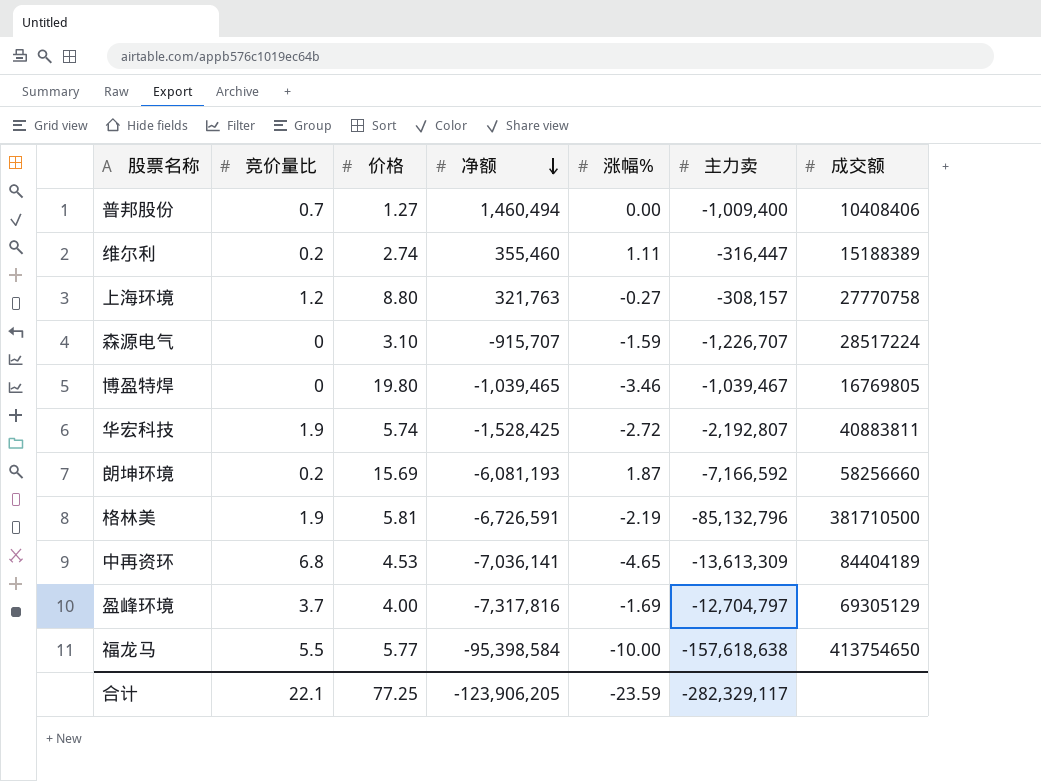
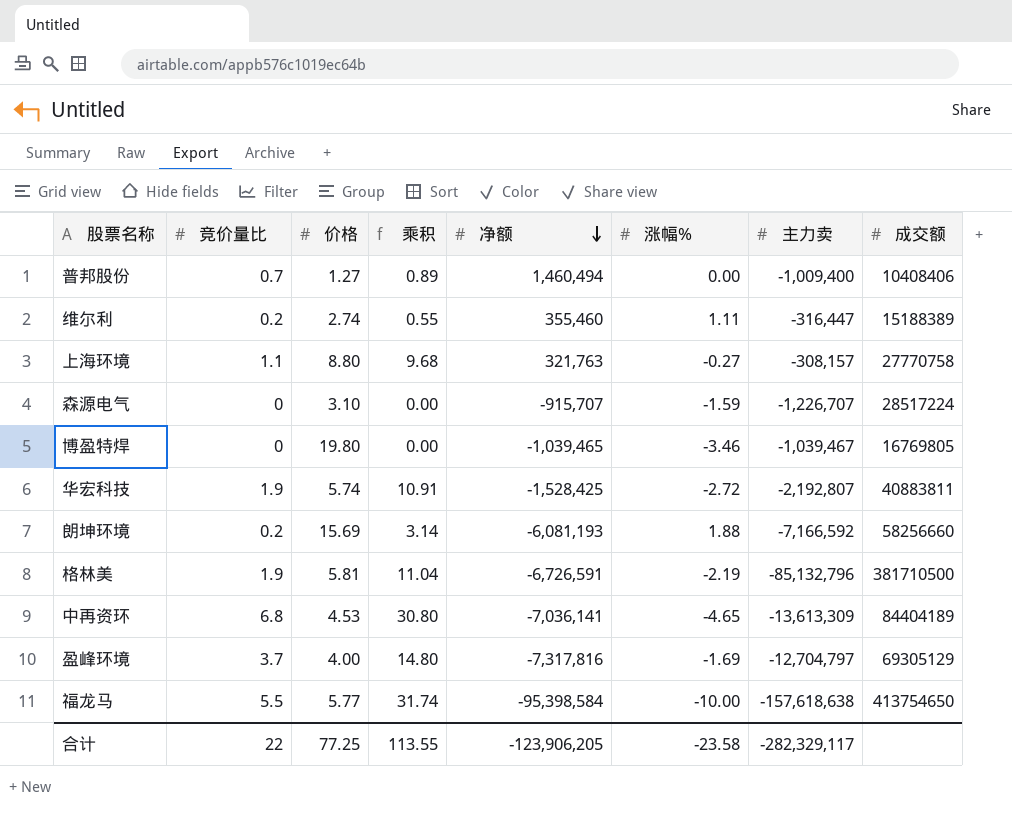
column 乘积 | formula: none -> [竞价量比] * [价格]
上海环境 | 竞价量比: 1.2 -> 1.1
朗坤环境 | 涨幅%: 1.87 -> 1.88
合计 | 竞价量比: 22.1 -> 22
合计 | 涨幅%: -23.59 -> -23.58

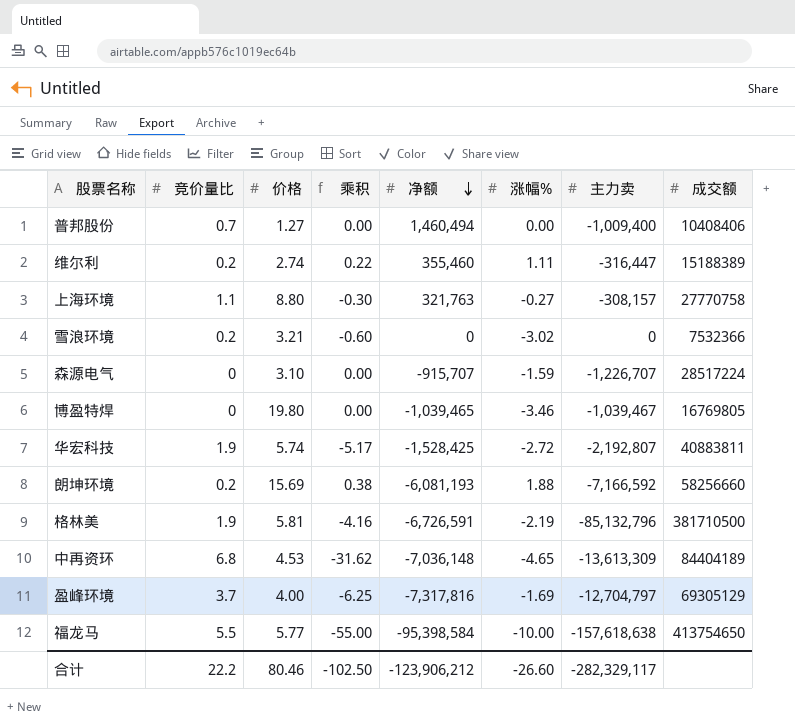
column 乘积 | formula: [竞价量比] * [价格] -> [竞价量比] * [涨幅%]
row 雪浪环境: none -> 0.2 | 3.21 | -0.60 | 0 | -3.02 | 0 | 7532366
中再资环 | 净额: -7,036,141 -> -7,036,148
合计 | 竞价量比: 22 -> 22.2
合计 | 价格: 77.25 -> 80.46
合计 | 乘积: 113.55 -> -102.50
合计 | 净额: -123,906,205 -> -123,906,212
合计 | 涨幅%: -23.58 -> -26.60

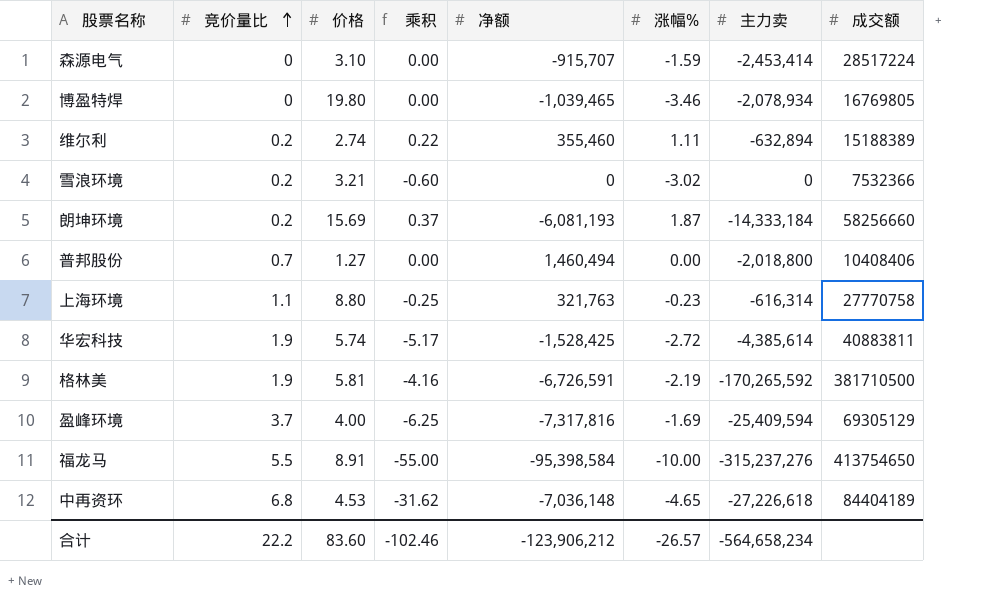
row order: 净额 descending -> 竞价量比 ascending
森源电气 | 主力卖: -1,226,707 -> -2,453,414
博盈特焊 | 主力卖: -1,039,467 -> -2,078,934
维尔利 | 主力卖: -316,447 -> -632,894
朗坤环境 | 乘积: 0.38 -> 0.37
朗坤环境 | 涨幅%: 1.88 -> 1.87
朗坤环境 | 主力卖: -7,166,592 -> -14,333,184
普邦股份 | 主力卖: -1,009,400 -> -2,018,800
上海环境 | 乘积: -0.30 -> -0.25
上海环境 | 涨幅%: -0.27 -> -0.23
上海环境 | 主力卖: -308,157 -> -616,314
华宏科技 | 主力卖: -2,192,807 -> -4,385,614
格林美 | 主力卖: -85,132,796 -> -170,265,592
盈峰环境 | 主力卖: -12,704,797 -> -25,409,594
福龙马 | 价格: 5.77 -> 8.91
福龙马 | 主力卖: -157,618,638 -> -315,237,276
中再资环 | 主力卖: -13,613,309 -> -27,226,618
合计 | 价格: 80.46 -> 83.60
合计 | 乘积: -102.50 -> -102.46
合计 | 涨幅%: -26.60 -> -26.57
合计 | 主力卖: -282,329,117 -> -564,658,234

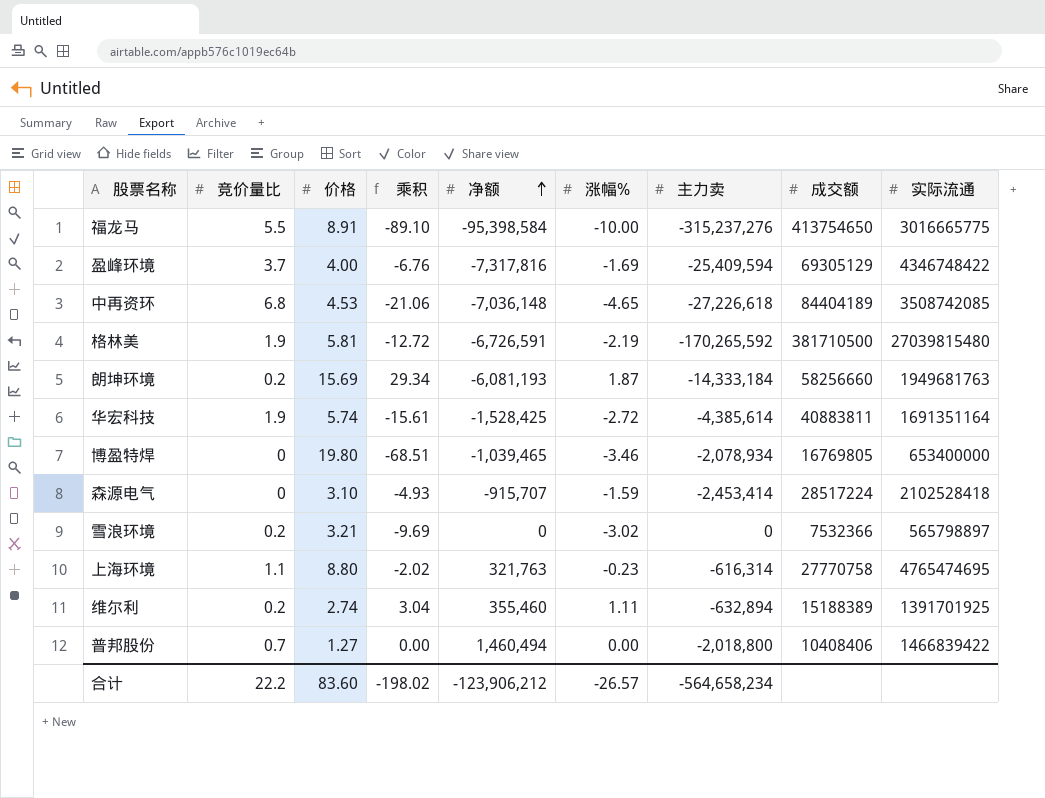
row order: 竞价量比 ascending -> 净额 ascending
column 乘积 | formula: [竞价量比] * [涨幅%] -> [价格] * [涨幅%]
column 实际流通 | position: none -> 9
合计 | 乘积: -102.46 -> -198.02

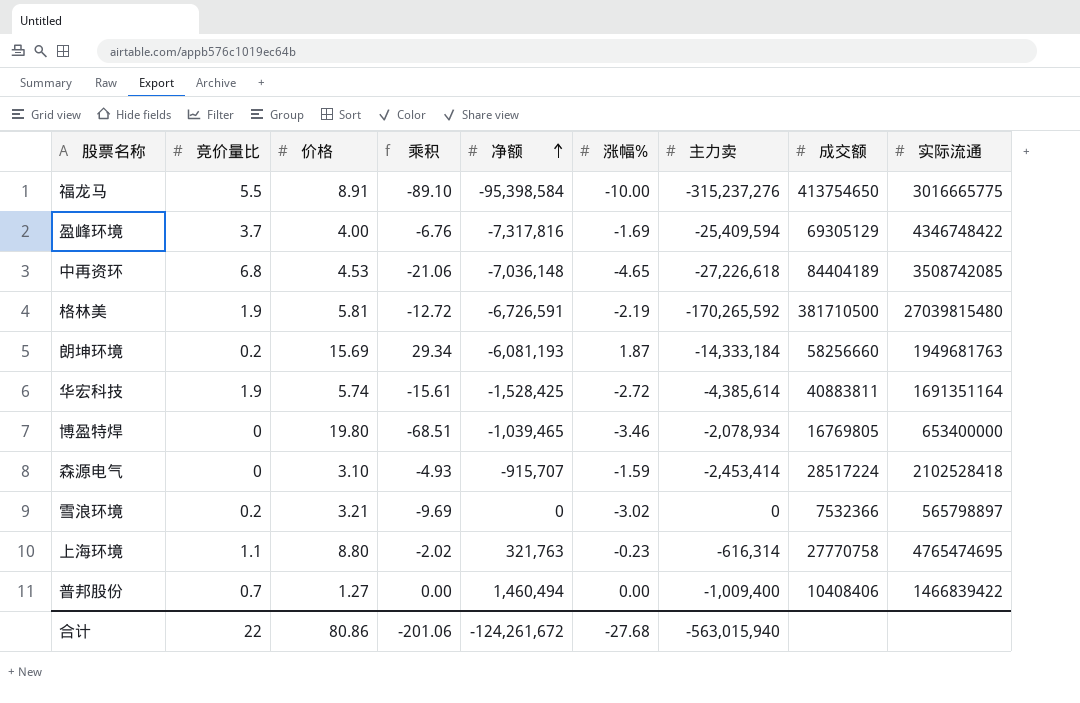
row 维尔利: 0.2 | 2.74 | 3.04 | 355,460 | 1.11 | -632,894 | 15188389 | 1391701925 -> none
普邦股份 | 主力卖: -2,018,800 -> -1,009,400
合计 | 竞价量比: 22.2 -> 22
合计 | 价格: 83.60 -> 80.86
合计 | 乘积: -198.02 -> -201.06
合计 | 净额: -123,906,212 -> -124,261,672
合计 | 涨幅%: -26.57 -> -27.68
合计 | 主力卖: -564,658,234 -> -563,015,940

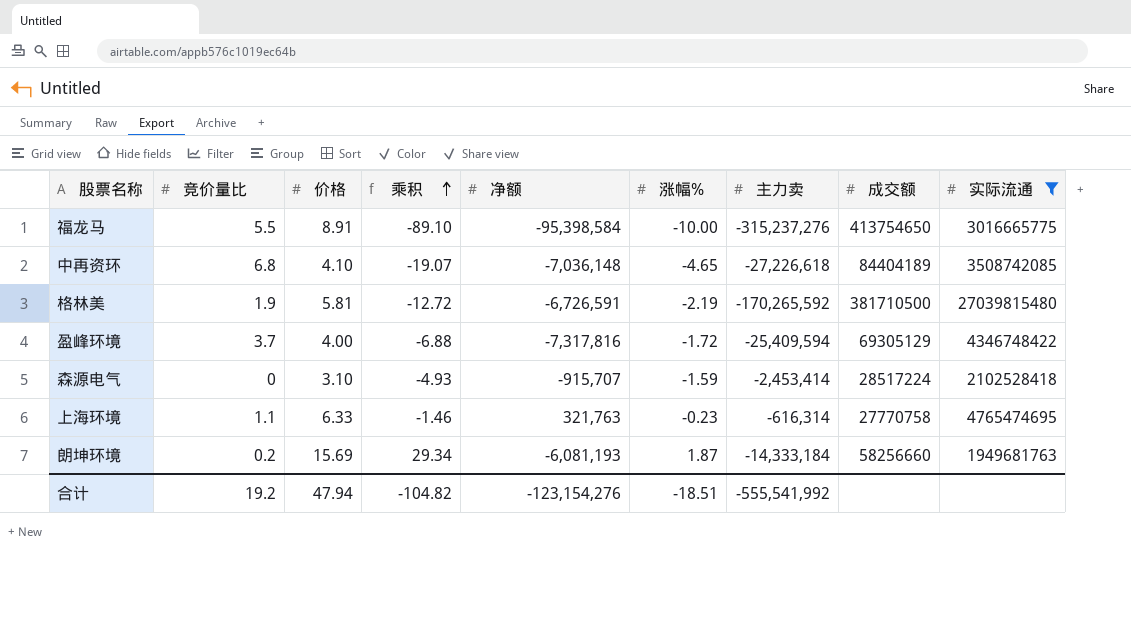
filter: none -> 实际流通 >= 1949681763
row order: 净额 ascending -> 乘积 ascending
中再资环 | 价格: 4.53 -> 4.10
中再资环 | 乘积: -21.06 -> -19.07
盈峰环境 | 乘积: -6.76 -> -6.88
盈峰环境 | 涨幅%: -1.69 -> -1.72
上海环境 | 价格: 8.80 -> 6.33
上海环境 | 乘积: -2.02 -> -1.46
合计 | 竞价量比: 22 -> 19.2
合计 | 价格: 80.86 -> 47.94
合计 | 乘积: -201.06 -> -104.82
合计 | 净额: -124,261,672 -> -123,154,276
合计 | 涨幅%: -27.68 -> -18.51
合计 | 主力卖: -563,015,940 -> -555,541,992

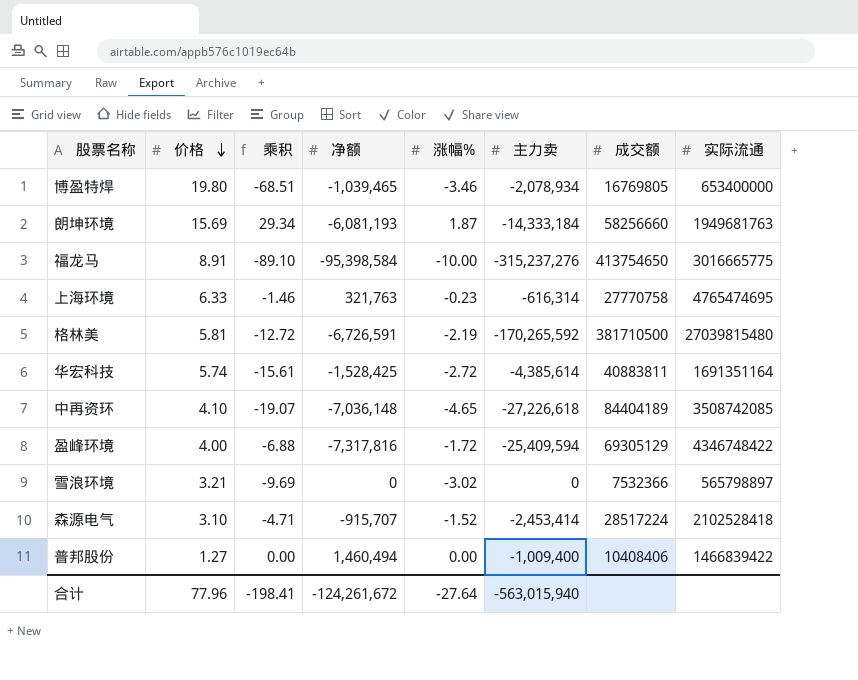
filter: 实际流通 >= 1949681763 -> none
row order: 乘积 ascending -> 价格 descending
column 竞价量比 | position: 2 -> none
森源电气 | 乘积: -4.93 -> -4.71
森源电气 | 涨幅%: -1.59 -> -1.52
合计 | 价格: 47.94 -> 77.96
合计 | 乘积: -104.82 -> -198.41
合计 | 净额: -123,154,276 -> -124,261,672
合计 | 涨幅%: -18.51 -> -27.64
合计 | 主力卖: -555,541,992 -> -563,015,940

